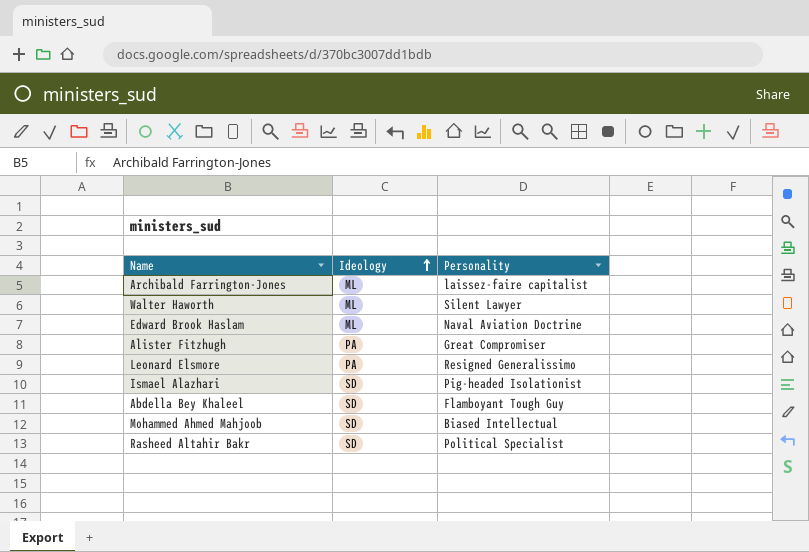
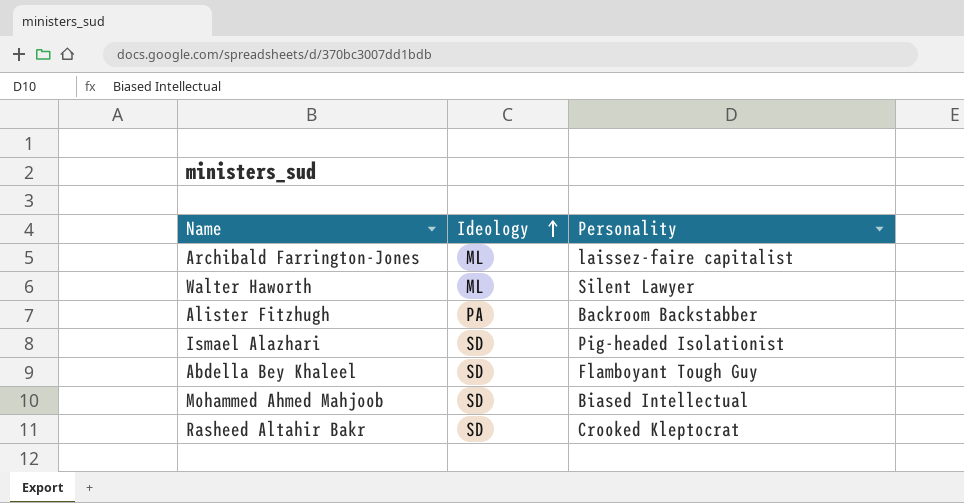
row Edward Brook Haslam: ML | Naval Aviation Doctrine -> none
row Leonard Elsmore: PA | Resigned Generalissimo -> none
Alister Fitzhugh | Personality: Great Compromiser -> Backroom Backstabber
Rasheed Altahir Bakr | Personality: Political Specialist -> Crooked Kleptocrat

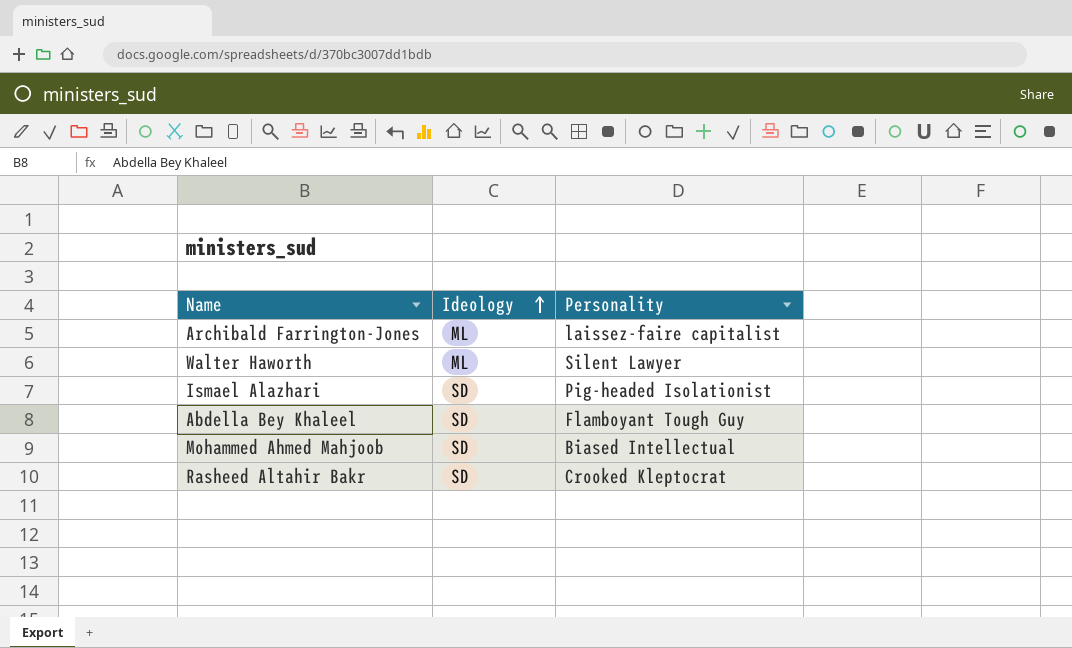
row Alister Fitzhugh: PA | Backroom Backstabber -> none

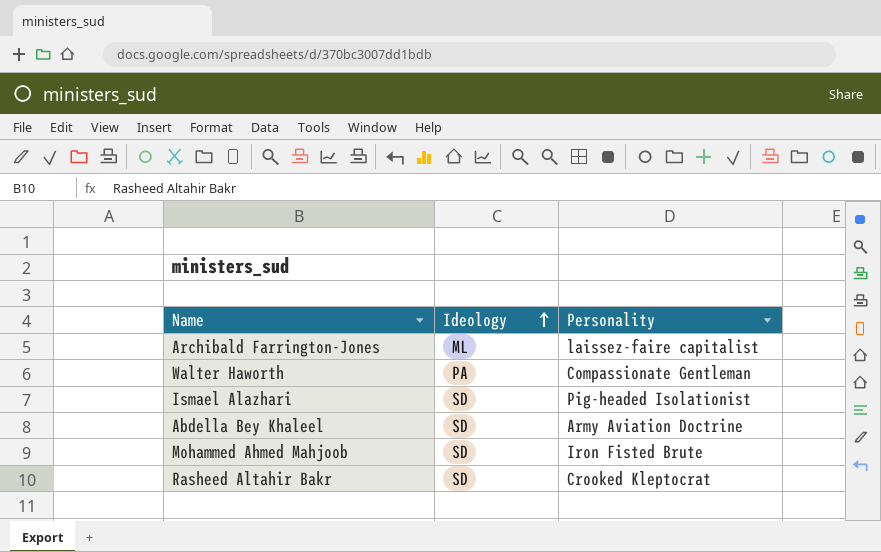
Walter Haworth | Ideology: ML -> PA
Walter Haworth | Personality: Silent Lawyer -> Compassionate Gentleman
Abdella Bey Khaleel | Personality: Flamboyant Tough Guy -> Army Aviation Doctrine
Mohammed Ahmed Mahjoob | Personality: Biased Intellectual -> Iron Fisted Brute

